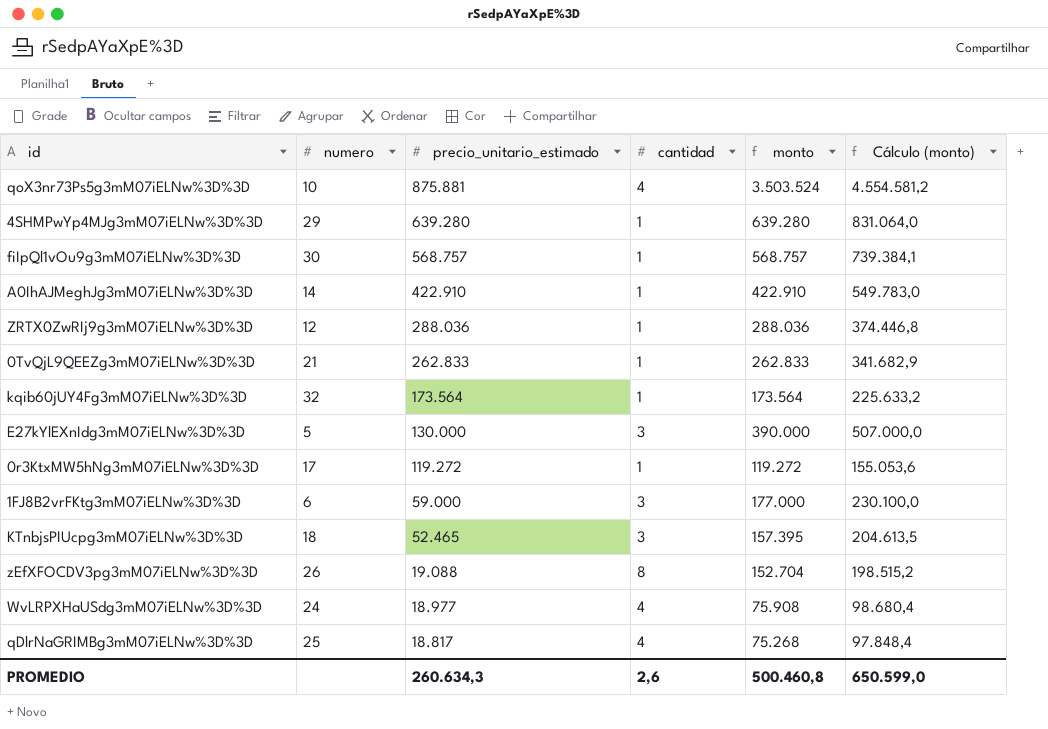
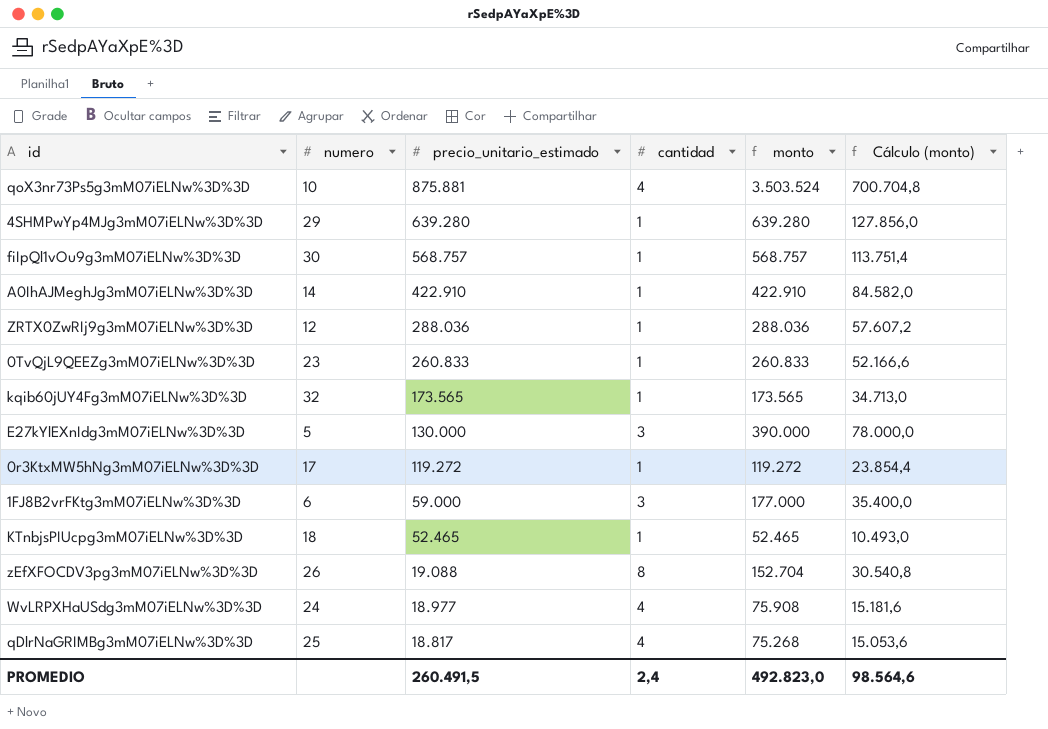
column Cálculo (monto) | formula: [monto] * 1,3 -> [monto] * 0,2
0TvQjL9QEEZg3mM07iELNw%3D%3D | numero: 21 -> 23
0TvQjL9QEEZg3mM07iELNw%3D%3D | precio_unitario_estimado: 262.833 -> 260.833
0TvQjL9QEEZg3mM07iELNw%3D%3D | monto: 262.833 -> 260.833
kqib60jUY4Fg3mM07iELNw%3D%3D | precio_unitario_estimado: 173.564 -> 173.565
kqib60jUY4Fg3mM07iELNw%3D%3D | monto: 173.564 -> 173.565
KTnbjsPIUcpg3mM07iELNw%3D%3D | cantidad: 3 -> 1
KTnbjsPIUcpg3mM07iELNw%3D%3D | monto: 157.395 -> 52.465
PROMEDIO | precio_unitario_estimado: 260.634,3 -> 260.491,5
PROMEDIO | cantidad: 2,6 -> 2,4
PROMEDIO | monto: 500.460,8 -> 492.823,0
PROMEDIO | Cálculo (monto): 650.599,0 -> 98.564,6

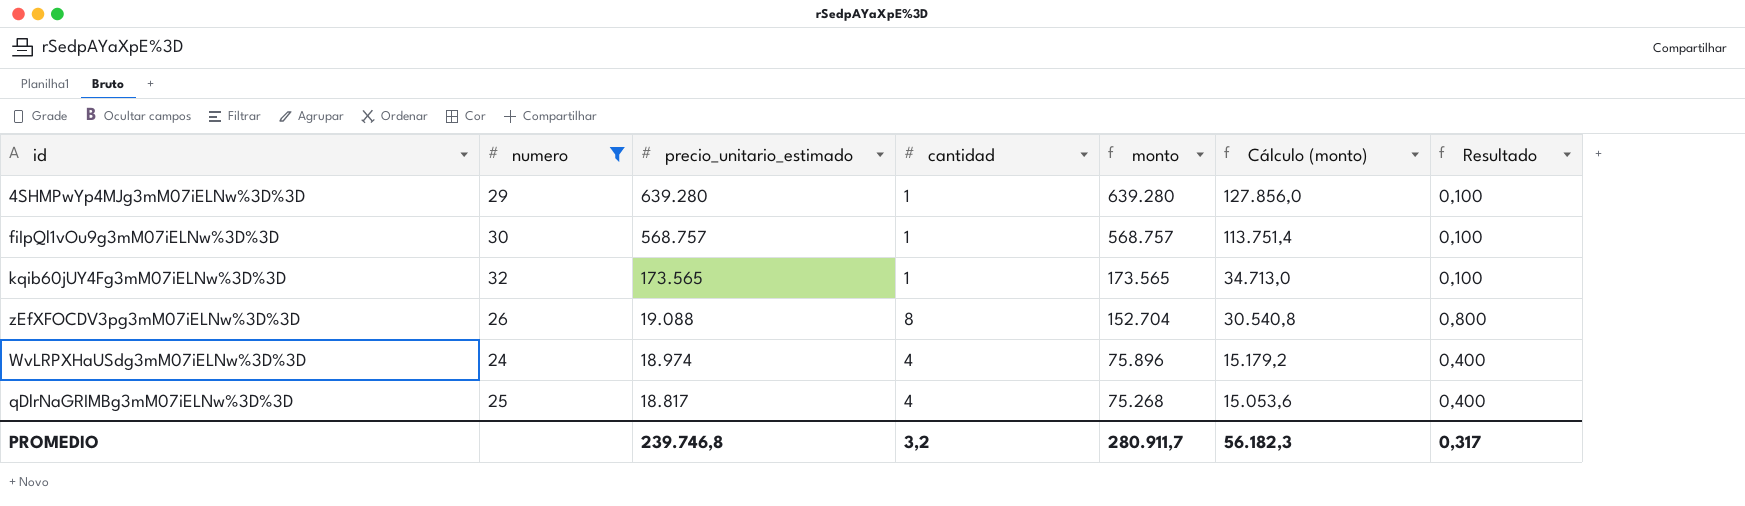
filter: none -> numero >= 24
column Resultado | formula: none -> [cantidad] * 0,1
WvLRPXHaUSdg3mM07iELNw%3D%3D | precio_unitario_estimado: 18.977 -> 18.974
WvLRPXHaUSdg3mM07iELNw%3D%3D | monto: 75.908 -> 75.896
WvLRPXHaUSdg3mM07iELNw%3D%3D | Cálculo (monto): 15.181,6 -> 15.179,2
PROMEDIO | precio_unitario_estimado: 260.491,5 -> 239.746,8
PROMEDIO | cantidad: 2,4 -> 3,2
PROMEDIO | monto: 492.823,0 -> 280.911,7
PROMEDIO | Cálculo (monto): 98.564,6 -> 56.182,3

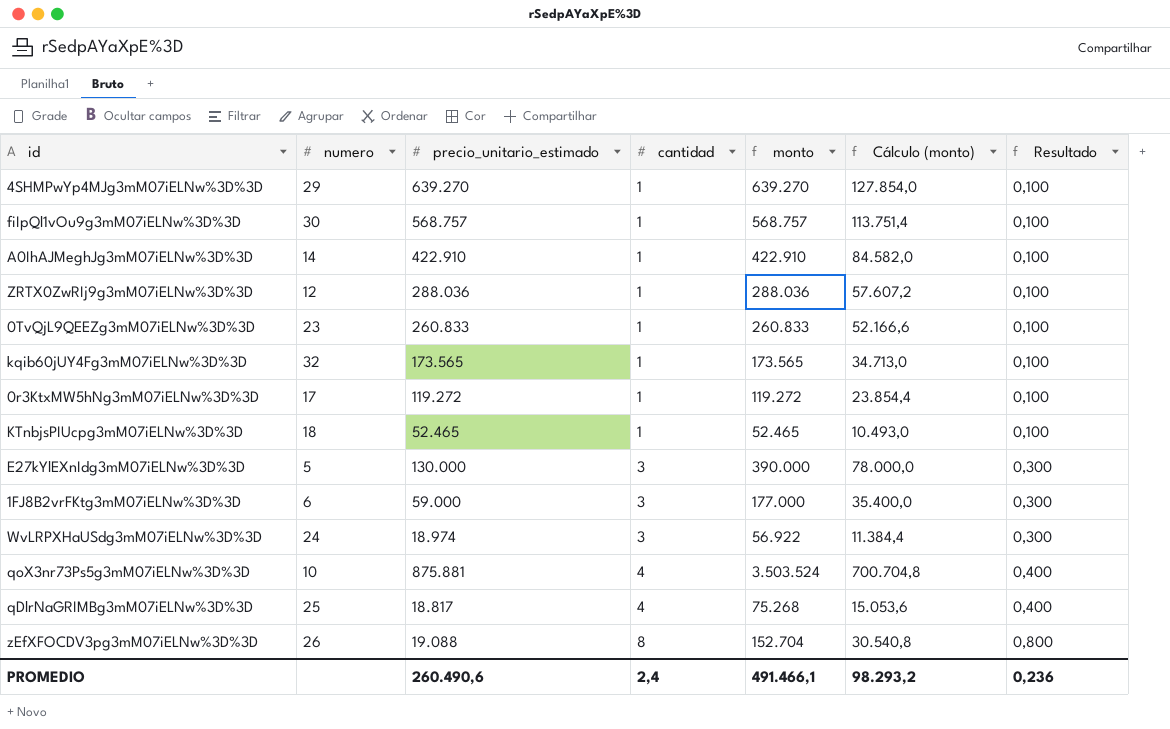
filter: numero >= 24 -> none
row order: precio_unitario_estimado descending -> cantidad ascending
4SHMPwYp4MJg3mM07iELNw%3D%3D | precio_unitario_estimado: 639.280 -> 639.270
4SHMPwYp4MJg3mM07iELNw%3D%3D | monto: 639.280 -> 639.270
4SHMPwYp4MJg3mM07iELNw%3D%3D | Cálculo (monto): 127.856,0 -> 127.854,0
WvLRPXHaUSdg3mM07iELNw%3D%3D | cantidad: 4 -> 3
WvLRPXHaUSdg3mM07iELNw%3D%3D | monto: 75.896 -> 56.922
WvLRPXHaUSdg3mM07iELNw%3D%3D | Cálculo (monto): 15.179,2 -> 11.384,4
WvLRPXHaUSdg3mM07iELNw%3D%3D | Resultado: 0,400 -> 0,300
PROMEDIO | precio_unitario_estimado: 239.746,8 -> 260.490,6
PROMEDIO | cantidad: 3,2 -> 2,4
PROMEDIO | monto: 280.911,7 -> 491.466,1
PROMEDIO | Cálculo (monto): 56.182,3 -> 98.293,2
PROMEDIO | Resultado: 0,317 -> 0,236

